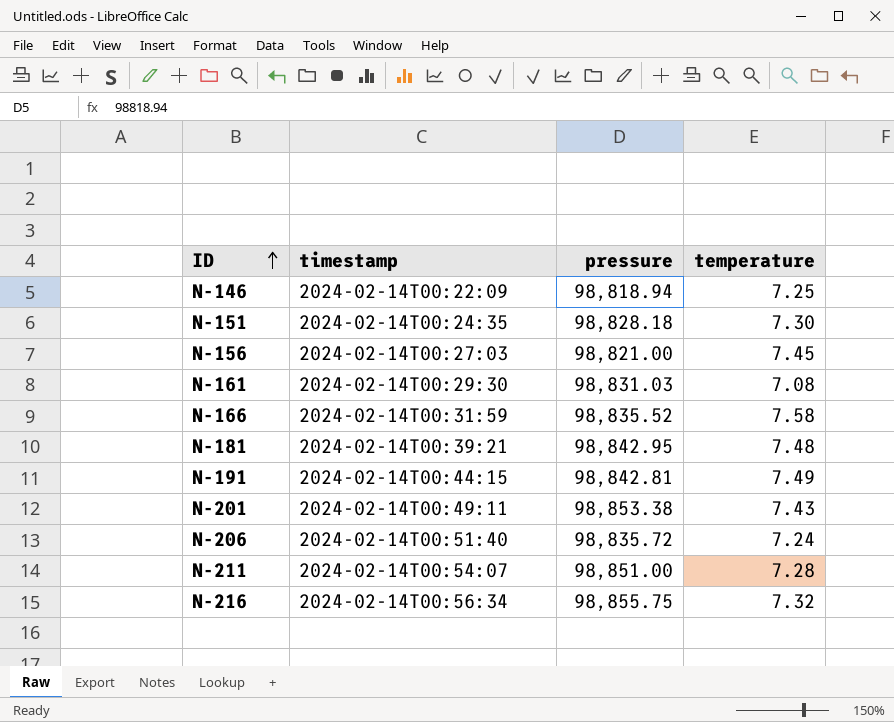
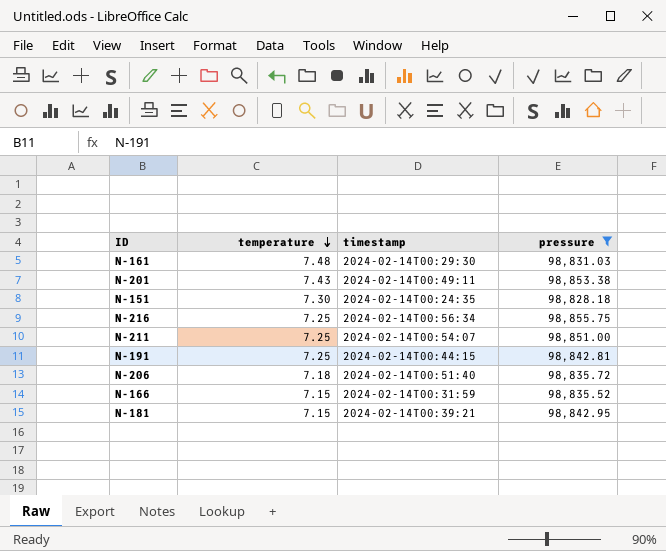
filter: none -> pressure >= 98,828.18
row order: ID ascending -> temperature descending
column temperature | position: 4 -> 2
N-161 | temperature: 7.08 -> 7.48
N-216 | temperature: 7.32 -> 7.25
N-211 | temperature: 7.28 -> 7.25
N-191 | temperature: 7.49 -> 7.25
N-206 | temperature: 7.24 -> 7.18
N-166 | temperature: 7.58 -> 7.15
N-181 | temperature: 7.48 -> 7.15

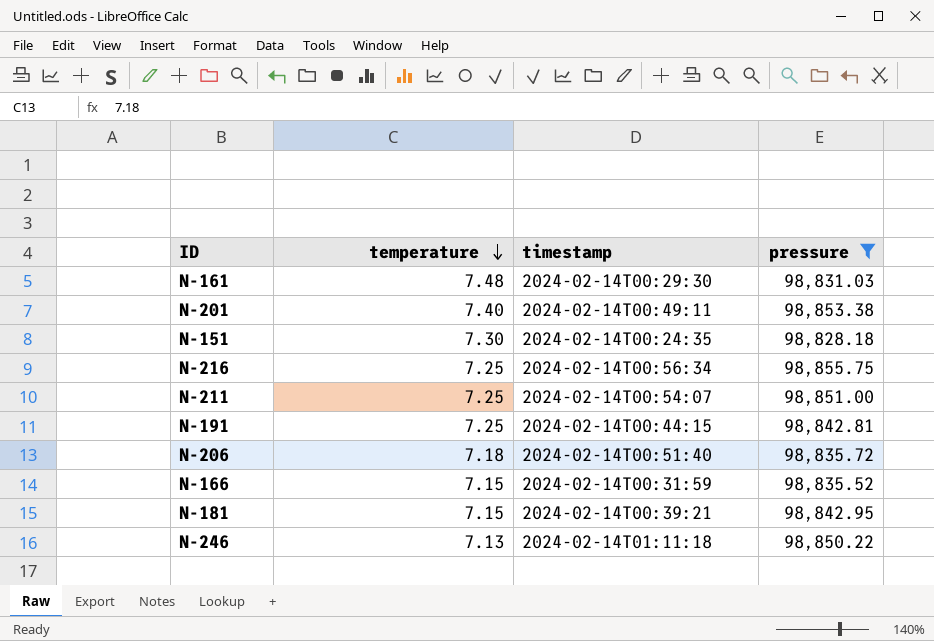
N-201 | temperature: 7.43 -> 7.40
row N-246: none -> 7.13 | 2024-02-14T01:11:18 | 98,850.22

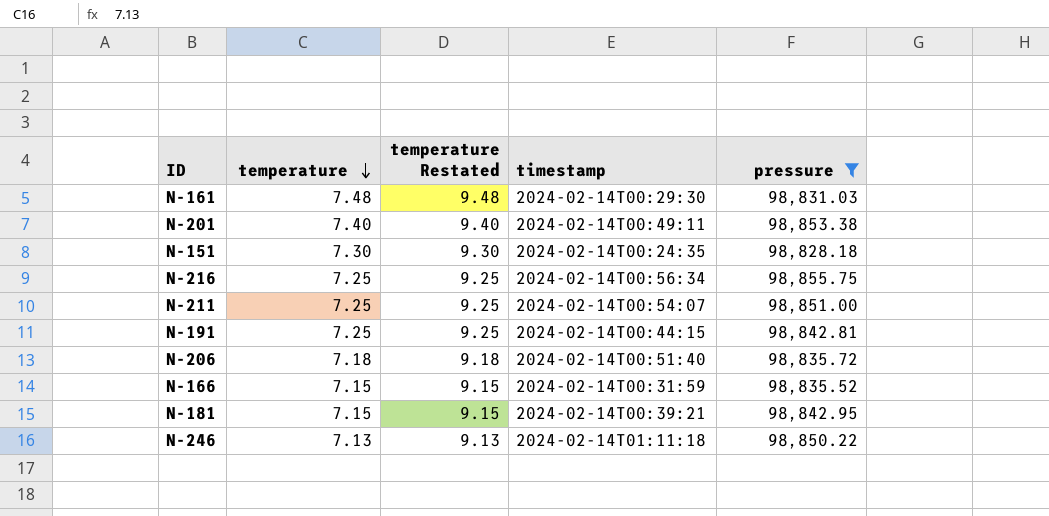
column temperature Restated | formula: none -> [temperature] + 2

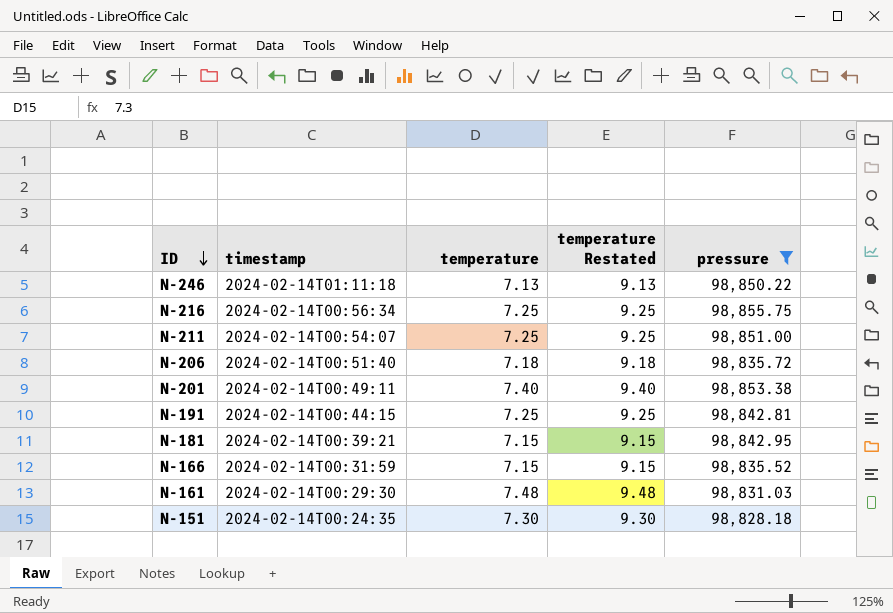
row order: temperature descending -> ID descending
column timestamp | position: 4 -> 2

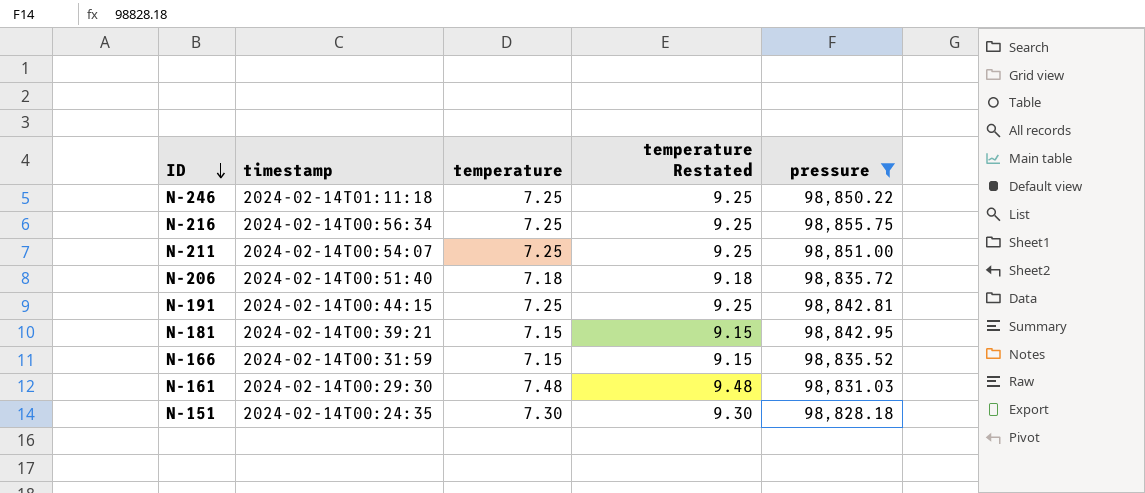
row N-201: 2024-02-14T00:49:11 | 7.40 | 9.40 | 98,853.38 -> none
N-246 | temperature: 7.13 -> 7.25
N-246 | temperature Restated: 9.13 -> 9.25

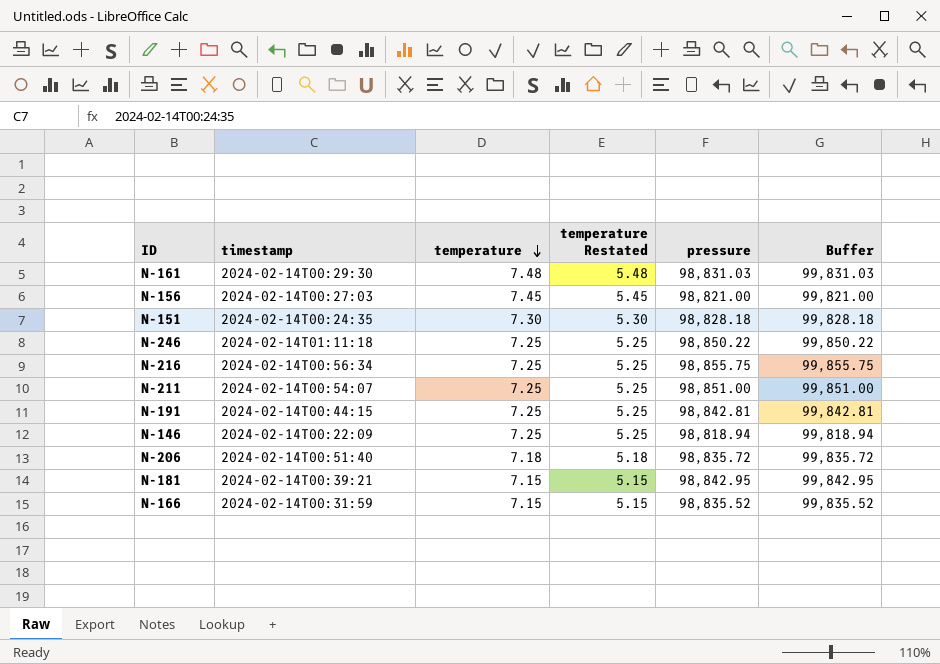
filter: pressure >= 98,828.18 -> none
row order: ID descending -> temperature descending
column temperature Restated | formula: [temperature] + 2 -> [temperature] - 2
column Buffer | formula: none -> [pressure] + 1000

